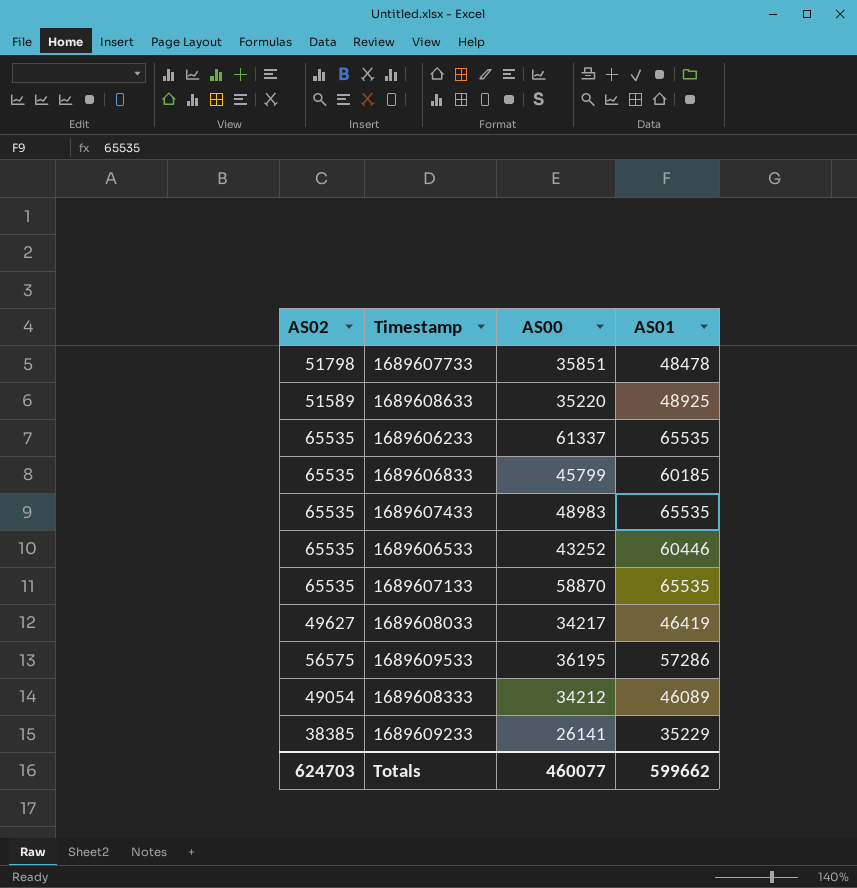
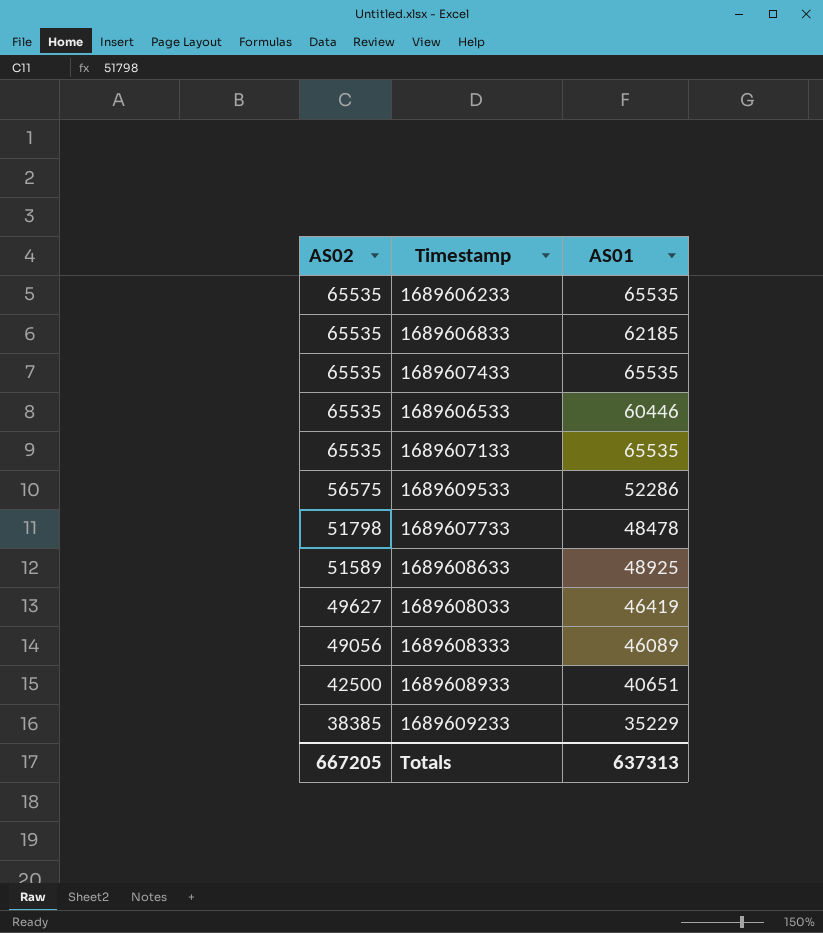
row order: none -> AS02 descending
column AS00 | position: 3 -> none
1689606833 | AS01: 60185 -> 62185
1689609533 | AS01: 57286 -> 52286
1689608333 | AS02: 49054 -> 49056
row 1689608933: none -> 42500 | 40651
Totals | AS02: 624703 -> 667205
Totals | AS01: 599662 -> 637313

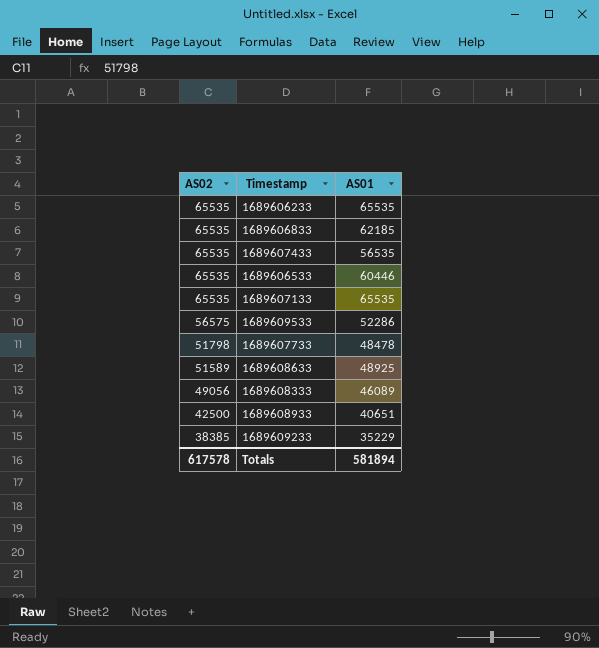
row 1689608033: 49627 | 46419 -> none
1689607433 | AS01: 65535 -> 56535
Totals | AS02: 667205 -> 617578
Totals | AS01: 637313 -> 581894

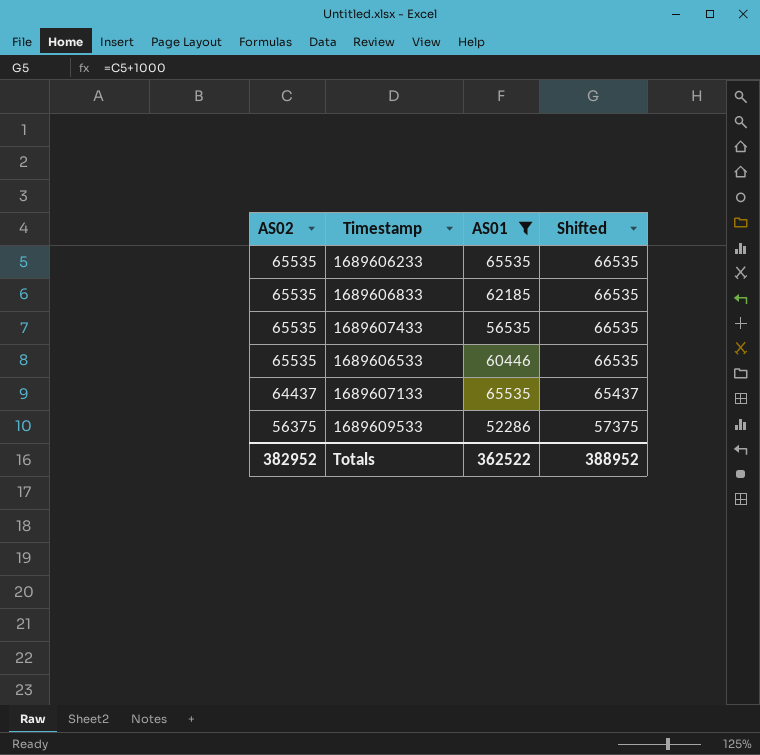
filter: none -> AS01 >= 52286
column Shifted | formula: none -> [AS02] + 1000
1689607133 | AS02: 65535 -> 64437
1689609533 | AS02: 56575 -> 56375
Totals | AS02: 617578 -> 382952
Totals | AS01: 581894 -> 362522

